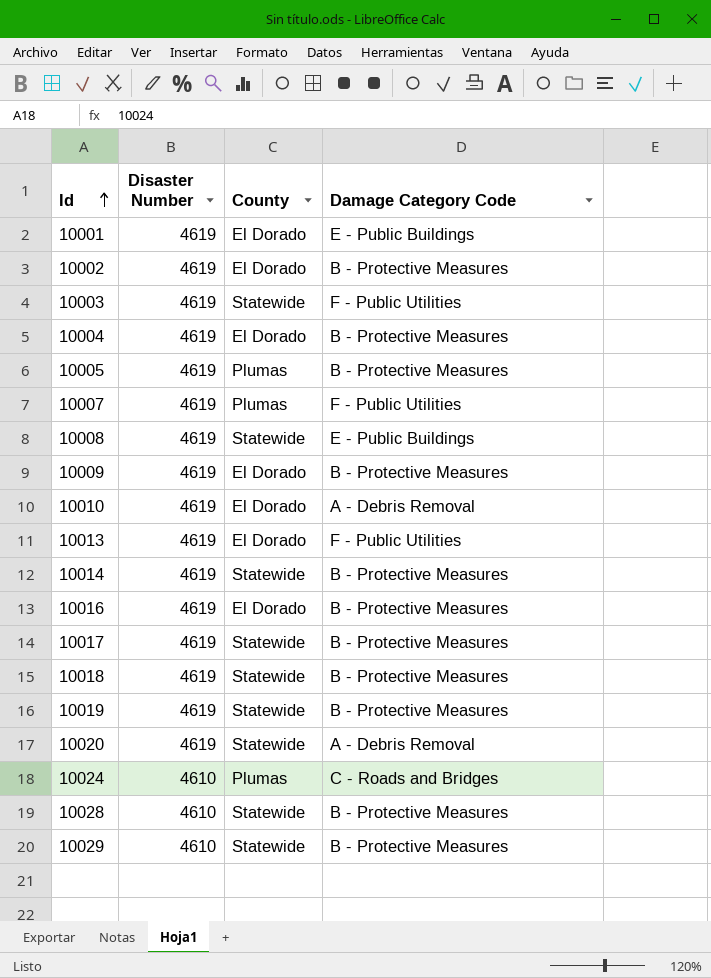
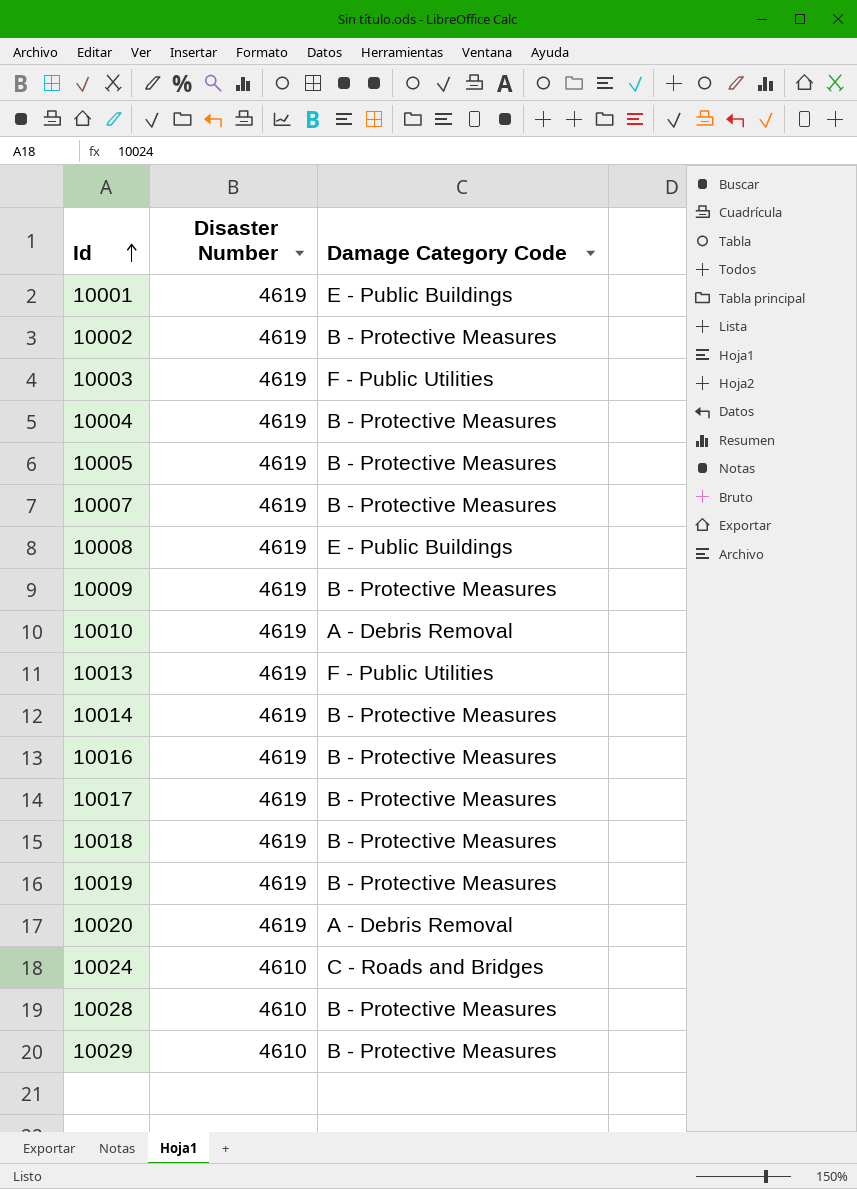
column County | position: 3 -> none
10007 | Damage Category Code: F - Public Utilities -> B - Protective Measures

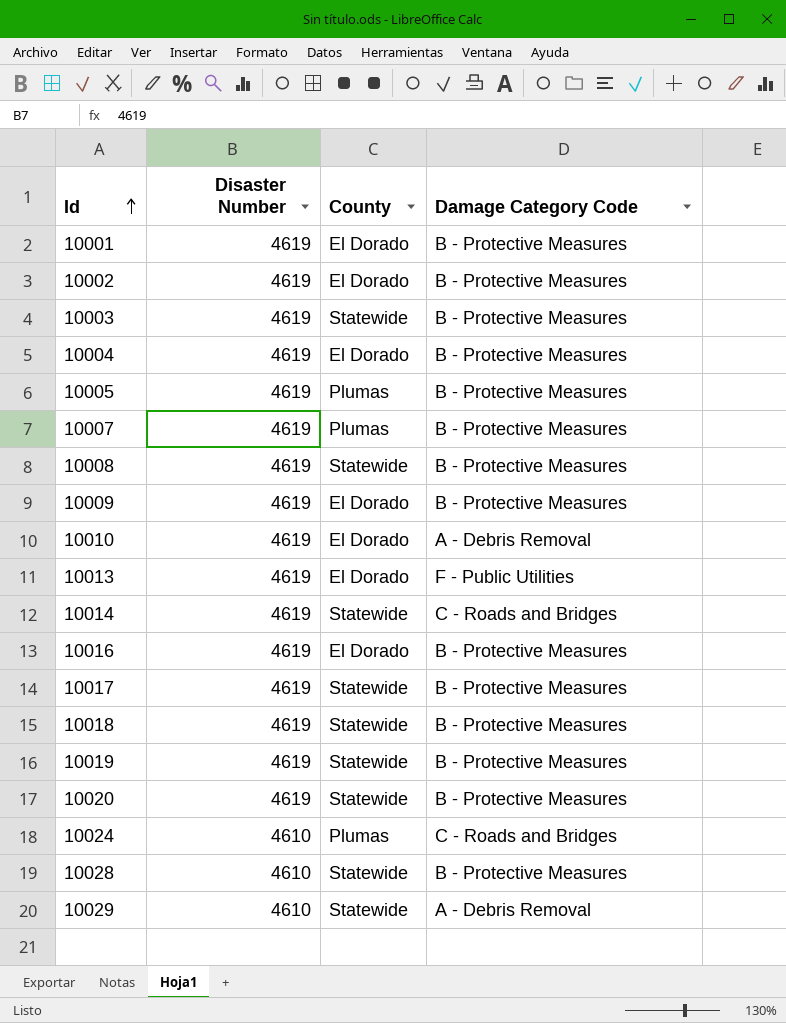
column County | position: none -> 3
10001 | Damage Category Code: E - Public Buildings -> B - Protective Measures
10003 | Damage Category Code: F - Public Utilities -> B - Protective Measures
10008 | Damage Category Code: E - Public Buildings -> B - Protective Measures
10014 | Damage Category Code: B - Protective Measures -> C - Roads and Bridges
10020 | Damage Category Code: A - Debris Removal -> B - Protective Measures
10029 | Damage Category Code: B - Protective Measures -> A - Debris Removal

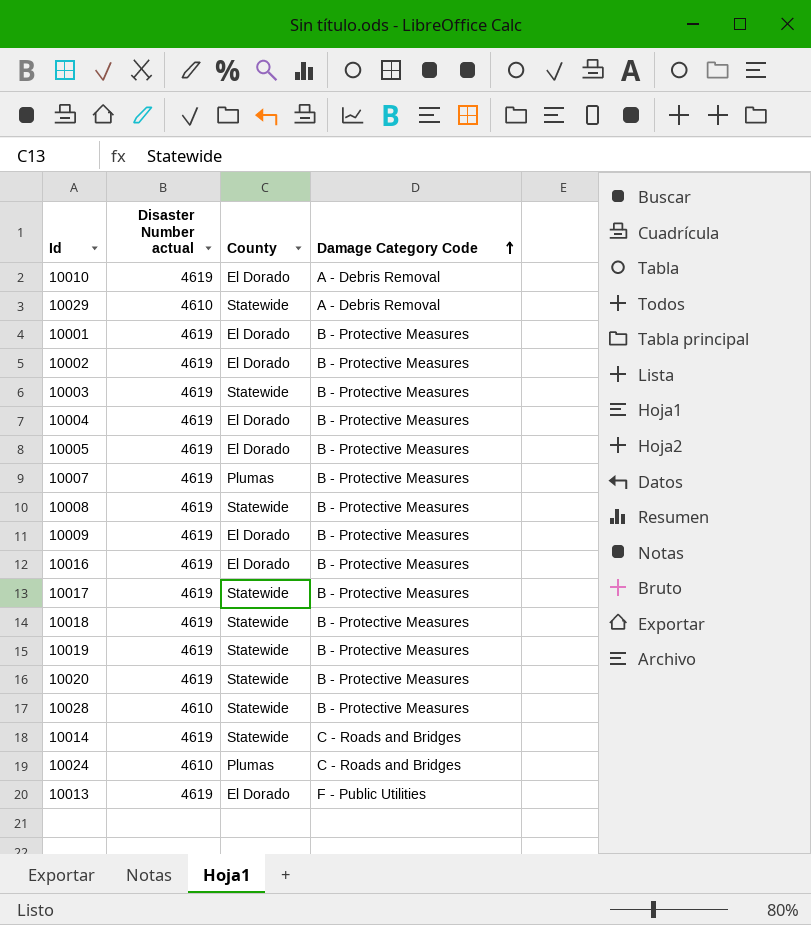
row order: Id ascending -> Damage Category Code ascending
column name: Disaster Number -> Disaster Number actual
10005 | County: Plumas -> El Dorado

